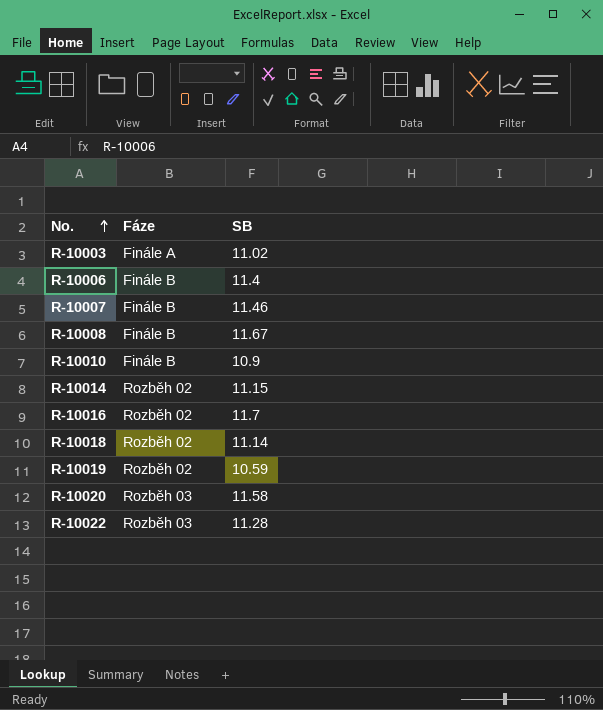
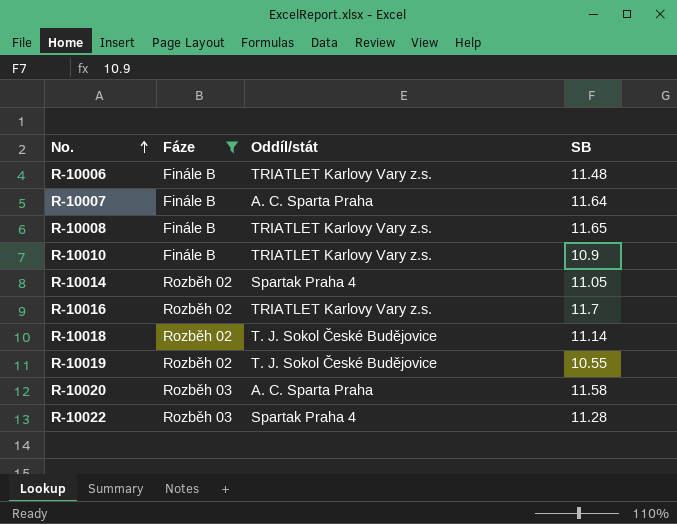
filter: none -> Fáze != Finále A
column Oddíl/stát | position: none -> 3
R-10006 | SB: 11.4 -> 11.48
R-10007 | SB: 11.46 -> 11.64
R-10008 | SB: 11.67 -> 11.65
R-10014 | SB: 11.15 -> 11.05
R-10019 | SB: 10.59 -> 10.55

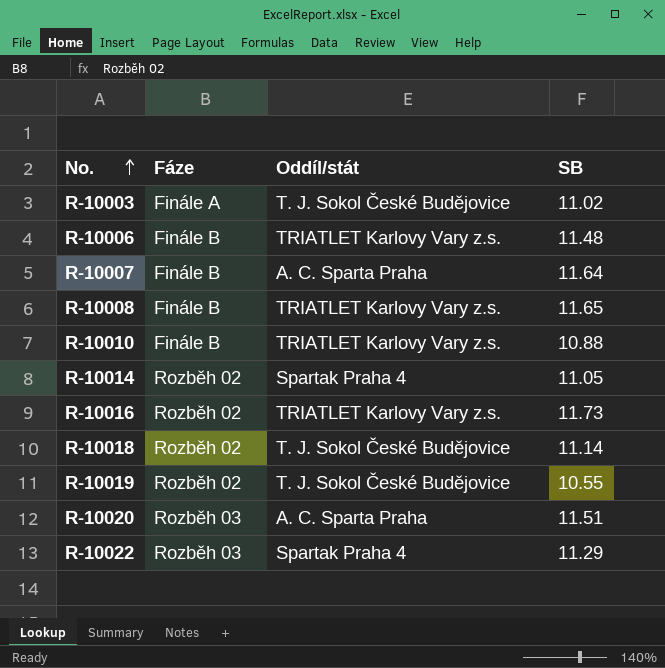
filter: Fáze != Finále A -> none
R-10010 | SB: 10.9 -> 10.88
R-10016 | SB: 11.7 -> 11.73
R-10020 | SB: 11.58 -> 11.51
R-10022 | SB: 11.28 -> 11.29

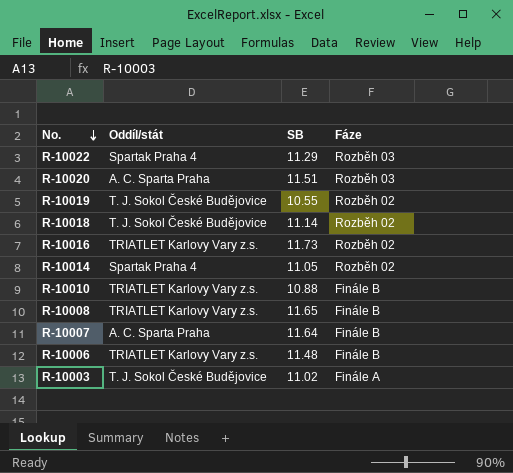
row order: No. ascending -> No. descending
column Fáze | position: 2 -> 4

